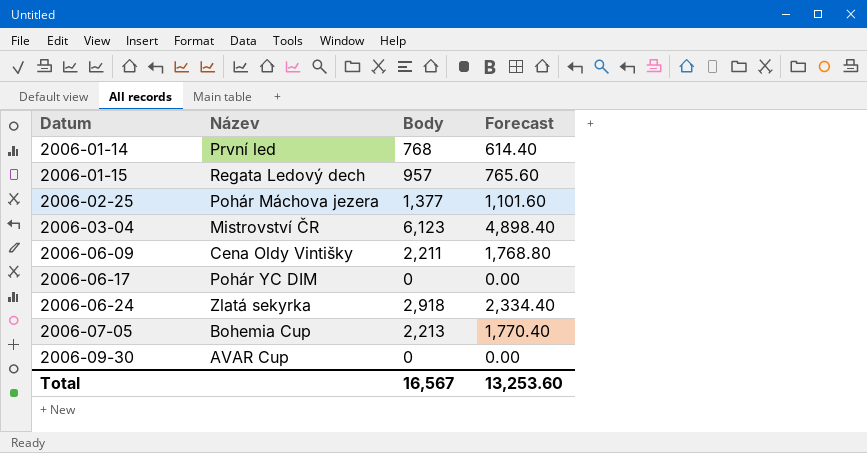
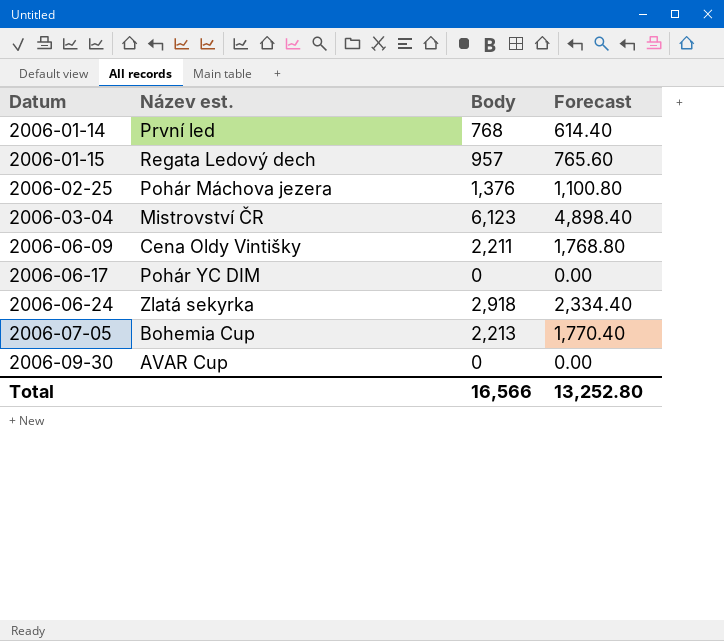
column name: Název -> Název est.
2006-02-25 | Body: 1,377 -> 1,376
2006-02-25 | Forecast: 1,101.60 -> 1,100.80
Total | Body: 16,567 -> 16,566
Total | Forecast: 13,253.60 -> 13,252.80

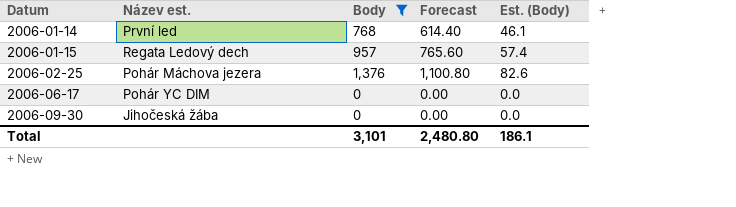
filter: none -> Body <= 1,376
column Est. (Body) | formula: none -> [Body] * 0.06
2006-09-30 | Název est.: AVAR Cup -> Jihočeská žába
Total | Body: 16,566 -> 3,101
Total | Forecast: 13,252.80 -> 2,480.80

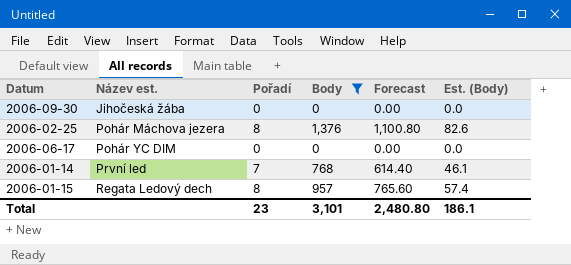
row order: Datum ascending -> Název est. ascending
column Pořadí | position: none -> 3

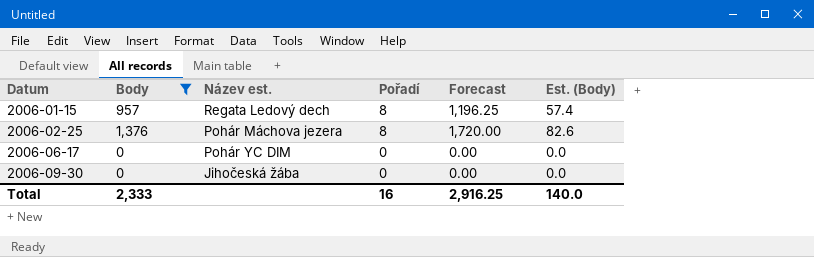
row order: Název est. ascending -> Datum ascending
column Body | position: 4 -> 2
column Forecast | formula: [Body] * 0.8 -> [Body] * 1.25
row 2006-01-14: První led | 7 | 768 | 614.40 | 46.1 -> none
Total | Body: 3,101 -> 2,333
Total | Pořadí: 23 -> 16
Total | Forecast: 2,480.80 -> 2,916.25
Total | Est. (Body): 186.1 -> 140.0

